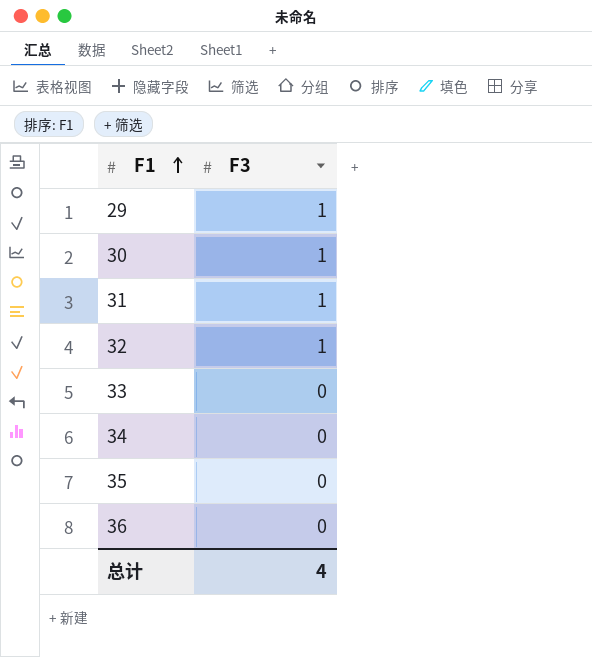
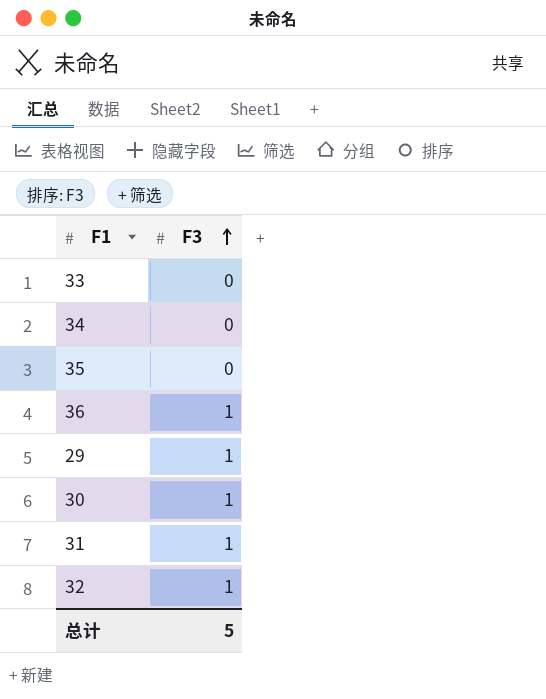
row order: F1 ascending -> F3 ascending
36 | F3: 0 -> 1
总计 | F3: 4 -> 5

